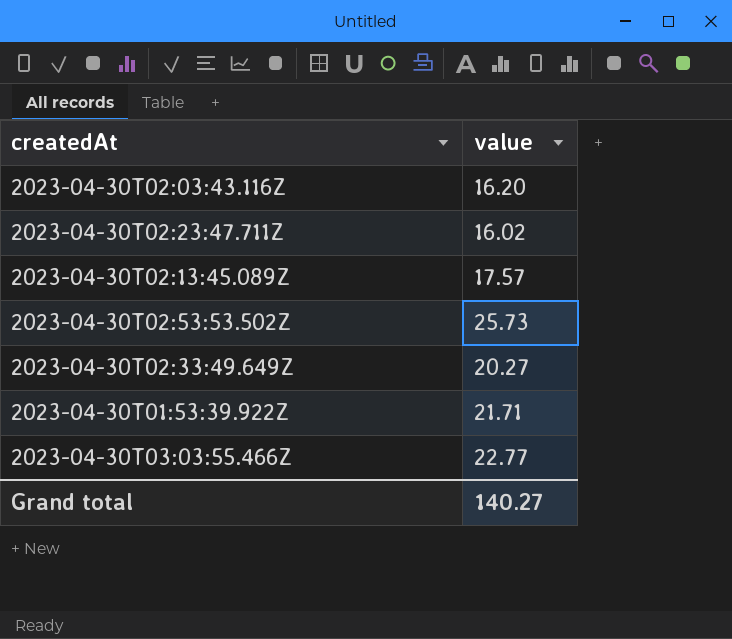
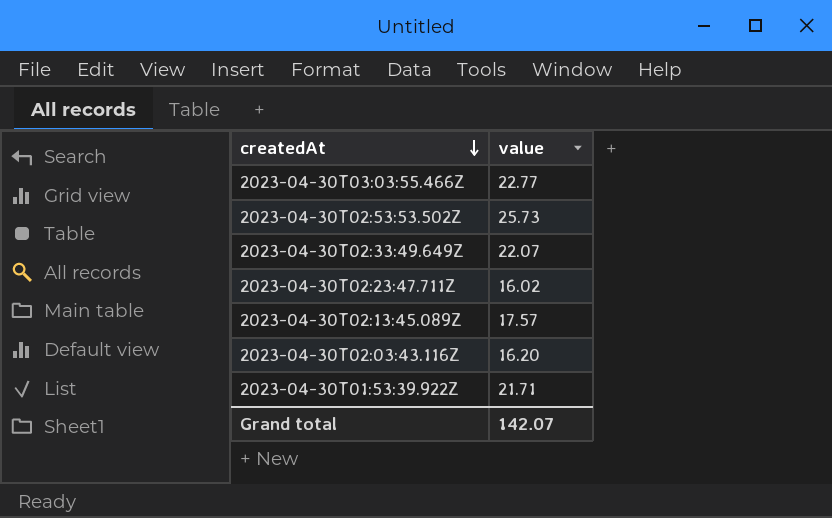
row order: none -> createdAt descending
2023-04-30T02:33:49.649Z | value: 20.27 -> 22.07
Grand total | value: 140.27 -> 142.07

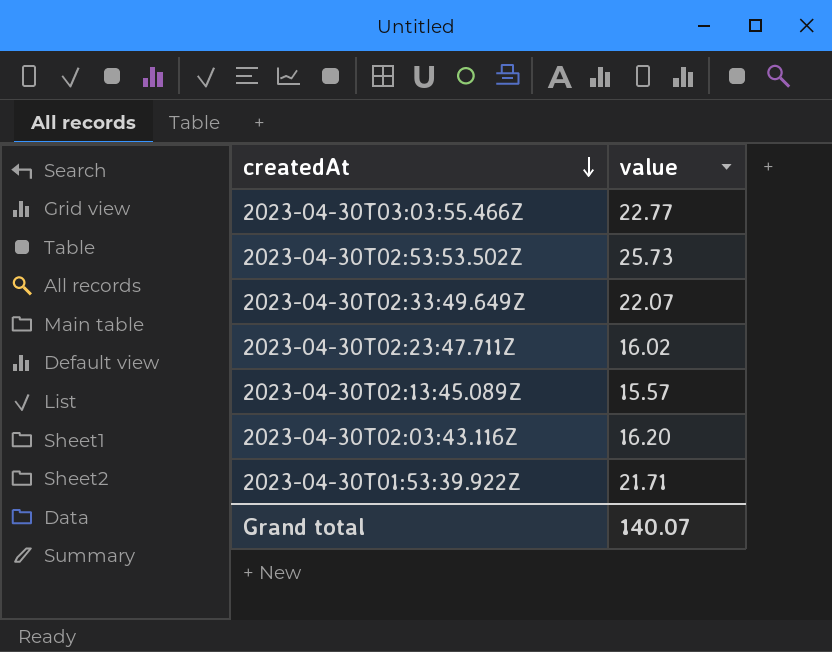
2023-04-30T02:13:45.089Z | value: 17.57 -> 15.57
Grand total | value: 142.07 -> 140.07

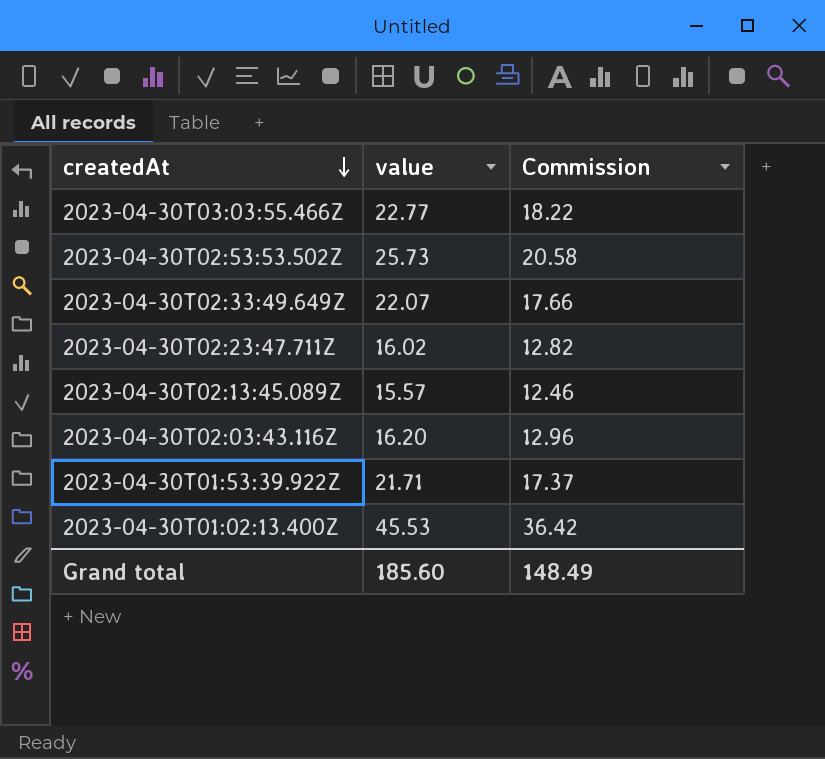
column Commission | formula: none -> [value] * 0.8
row 2023-04-30T01:02:13.400Z: none -> 45.53 | 36.42
Grand total | value: 140.07 -> 185.60

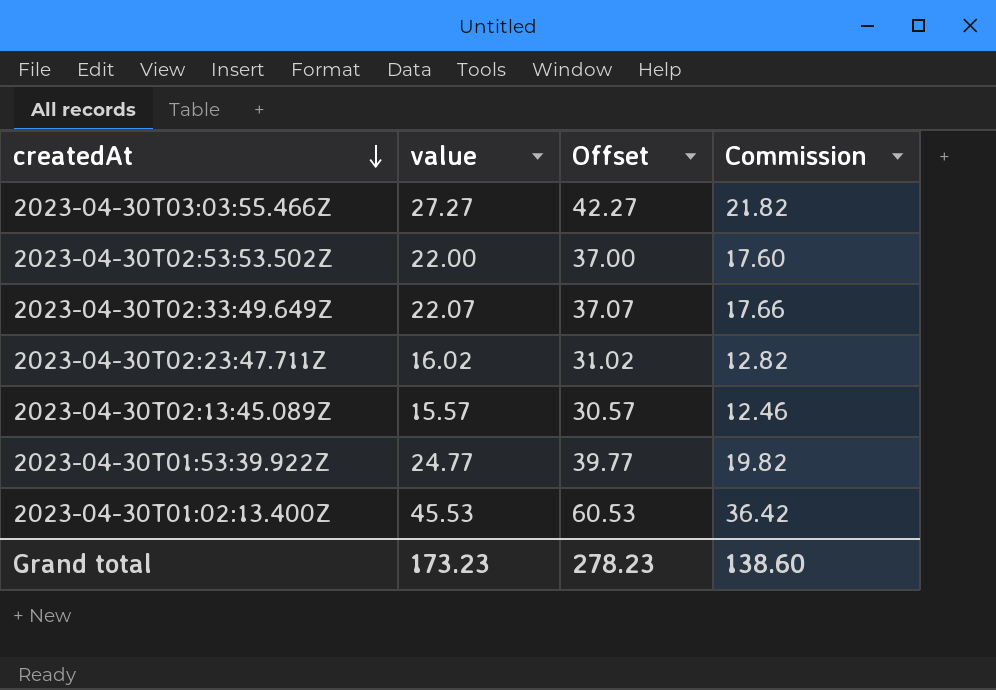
column Offset | formula: none -> [value] + 15
row 2023-04-30T02:03:43.116Z: 16.20 | 12.96 -> none
2023-04-30T03:03:55.466Z | value: 22.77 -> 27.27
2023-04-30T03:03:55.466Z | Commission: 18.22 -> 21.82
2023-04-30T02:53:53.502Z | value: 25.73 -> 22.00
2023-04-30T02:53:53.502Z | Commission: 20.58 -> 17.60
2023-04-30T01:53:39.922Z | value: 21.71 -> 24.77
2023-04-30T01:53:39.922Z | Commission: 17.37 -> 19.82
Grand total | value: 185.60 -> 173.23
Grand total | Commission: 148.49 -> 138.60

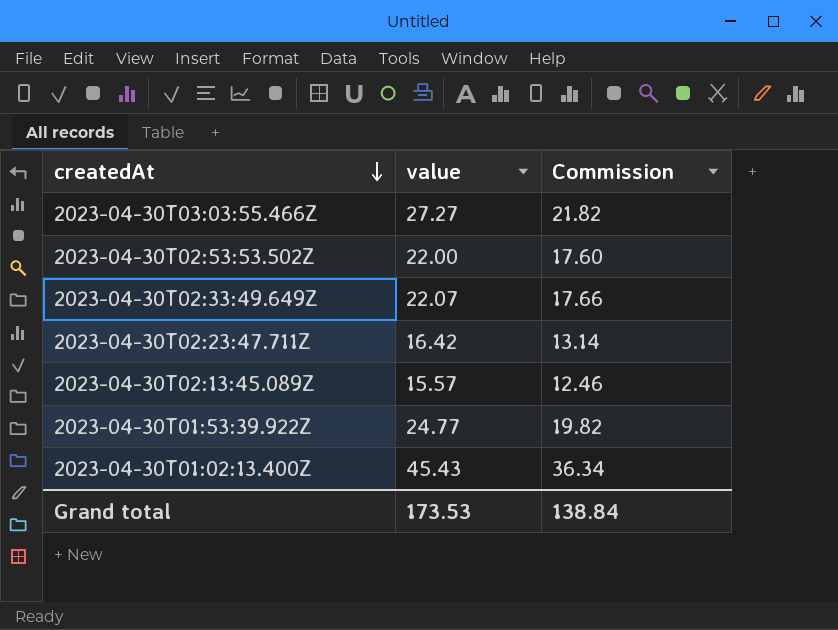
column Offset | formula: [value] + 15 -> none
2023-04-30T02:23:47.711Z | value: 16.02 -> 16.42
2023-04-30T02:23:47.711Z | Commission: 12.82 -> 13.14
2023-04-30T01:02:13.400Z | value: 45.53 -> 45.43
2023-04-30T01:02:13.400Z | Commission: 36.42 -> 36.34
Grand total | value: 173.23 -> 173.53
Grand total | Commission: 138.60 -> 138.84

